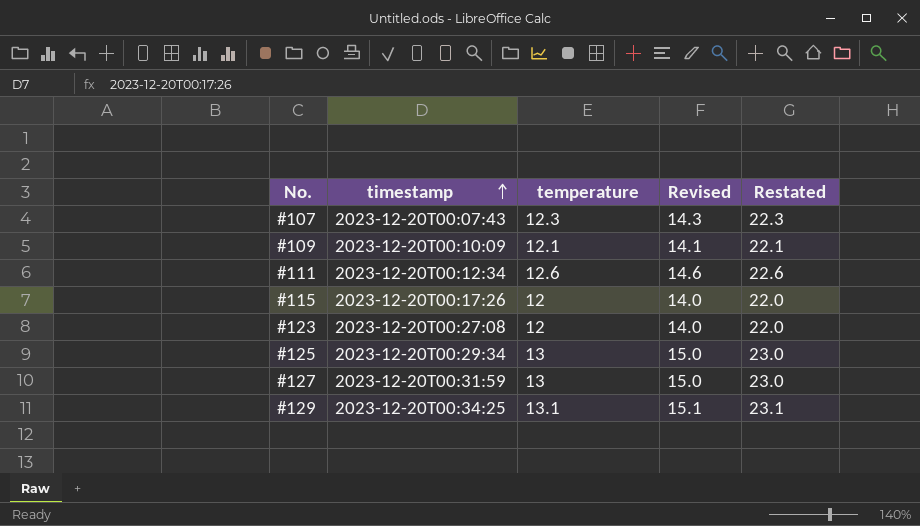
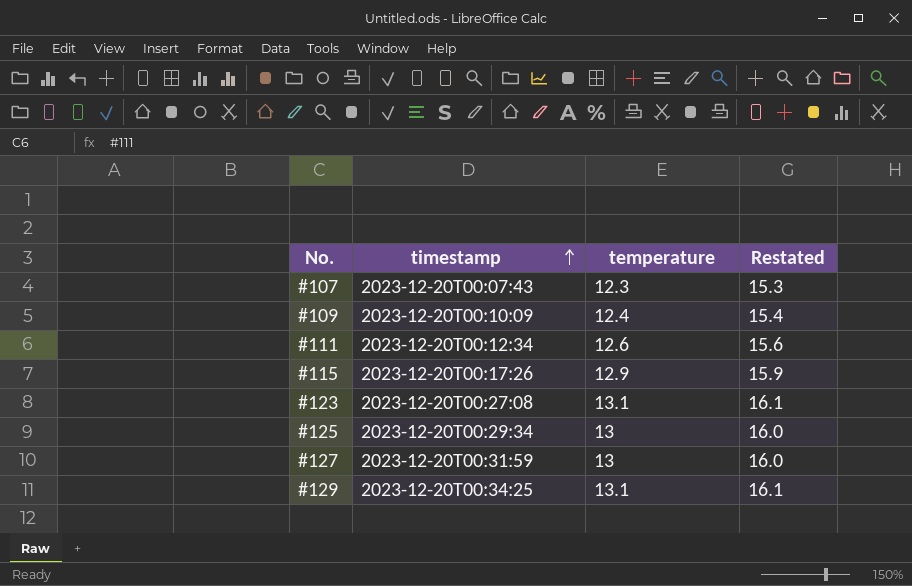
column Revised | formula: [temperature] + 2 -> none
column Restated | formula: [temperature] + 10 -> [temperature] + 3
#109 | temperature: 12.1 -> 12.4
#115 | temperature: 12 -> 12.9
#123 | temperature: 12 -> 13.1

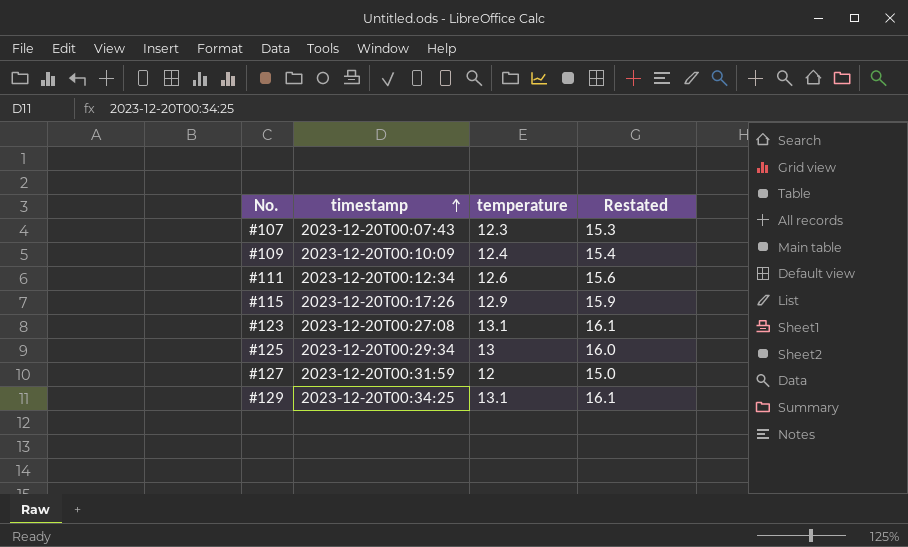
#127 | temperature: 13 -> 12
#127 | Restated: 16.0 -> 15.0

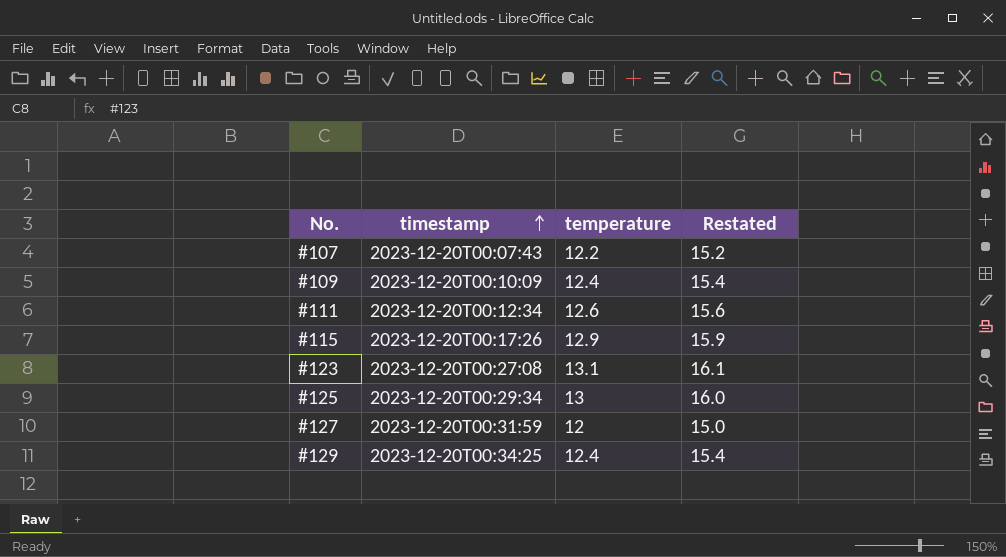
#107 | temperature: 12.3 -> 12.2
#107 | Restated: 15.3 -> 15.2
#129 | temperature: 13.1 -> 12.4
#129 | Restated: 16.1 -> 15.4

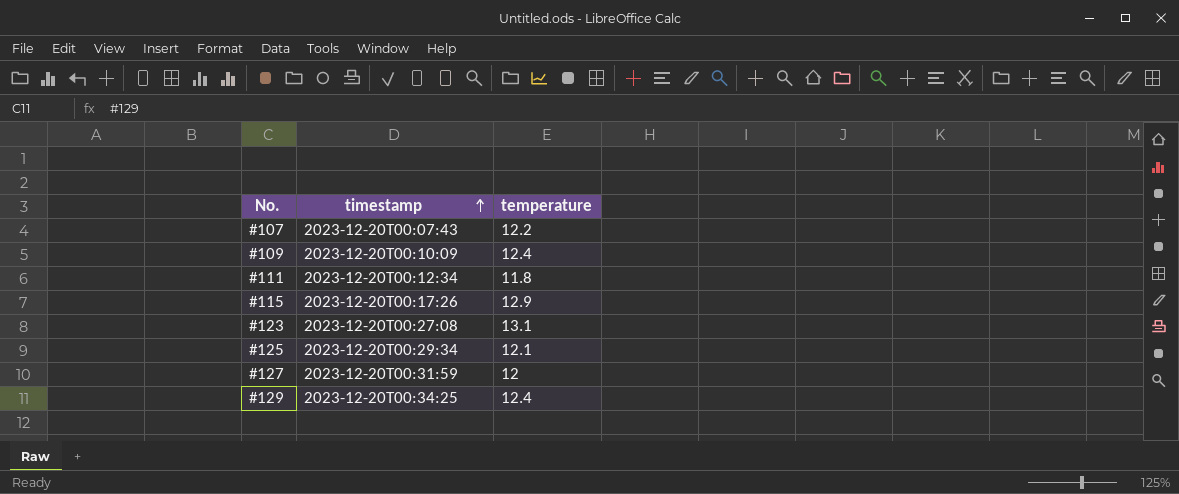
column Restated | formula: [temperature] + 3 -> none
#111 | temperature: 12.6 -> 11.8
#125 | temperature: 13 -> 12.1

